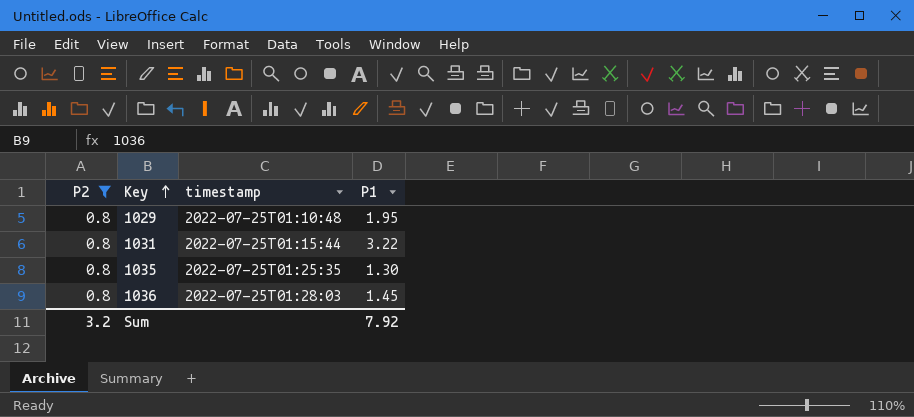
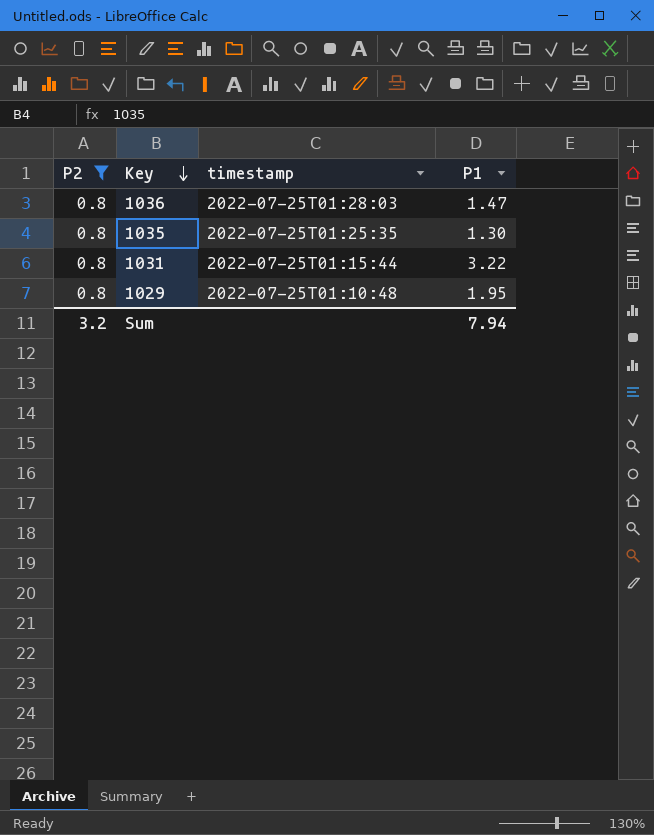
row order: Key ascending -> Key descending
1036 | P1: 1.45 -> 1.47
Sum | P1: 7.92 -> 7.94

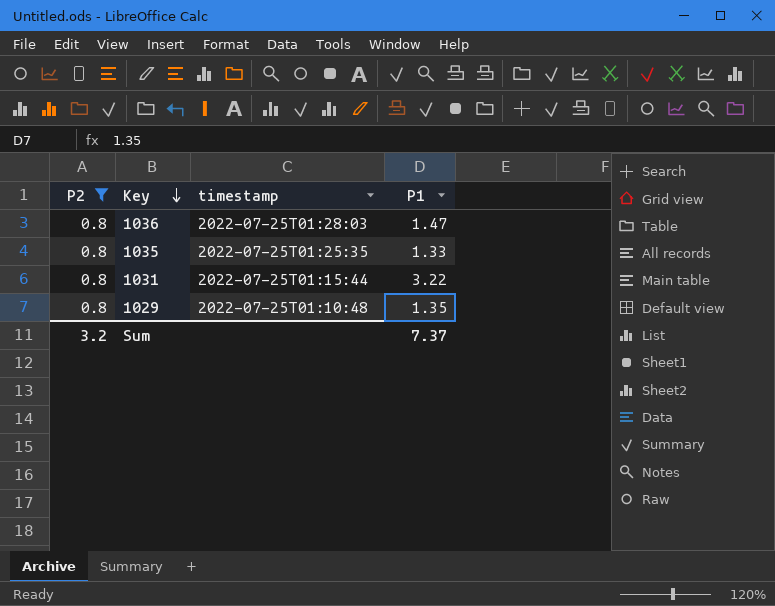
1035 | P1: 1.30 -> 1.33
1029 | P1: 1.95 -> 1.35
Sum | P1: 7.94 -> 7.37

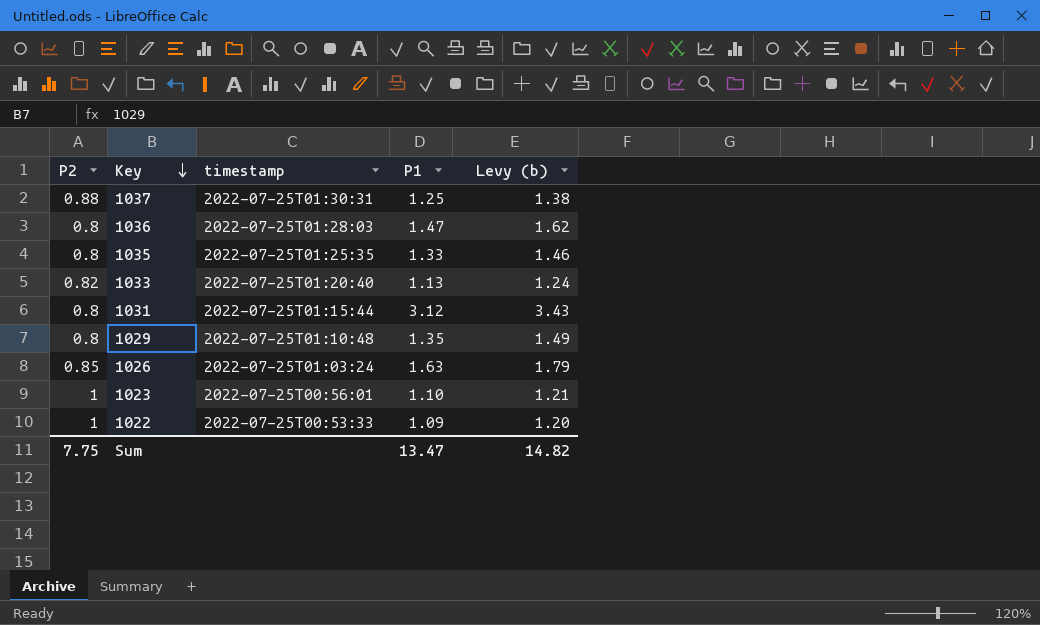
filter: P2 = 0.8 -> none
column Levy (b) | formula: none -> [P1] * 1.1
1031 | P1: 3.22 -> 3.12
Sum | P2: 3.2 -> 7.75
Sum | P1: 7.37 -> 13.47

